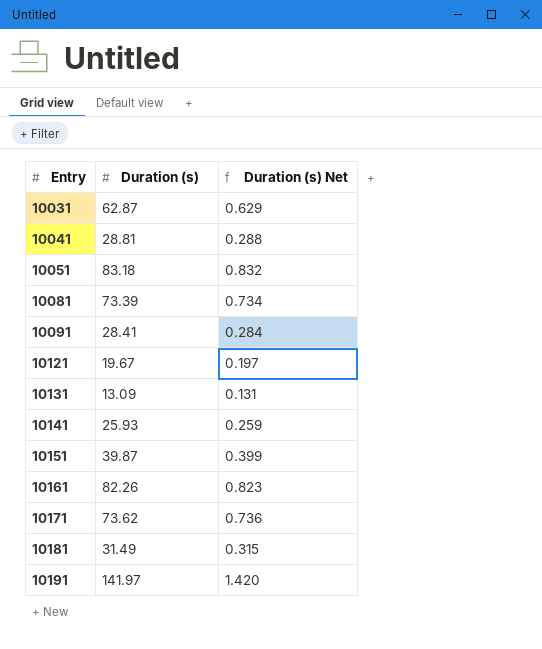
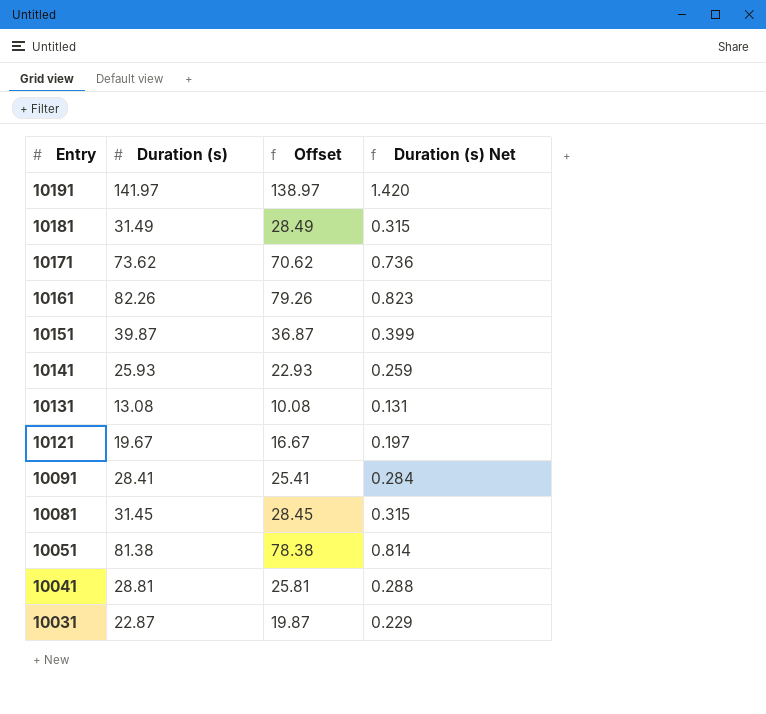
row order: Entry ascending -> Entry descending
column Offset | formula: none -> [Duration (s)] - 3
10131 | Duration (s): 13.09 -> 13.08
10081 | Duration (s): 73.39 -> 31.45
10081 | Duration (s) Net: 0.734 -> 0.315
10051 | Duration (s): 83.18 -> 81.38
10051 | Duration (s) Net: 0.832 -> 0.814
10031 | Duration (s): 62.87 -> 22.87
10031 | Duration (s) Net: 0.629 -> 0.229

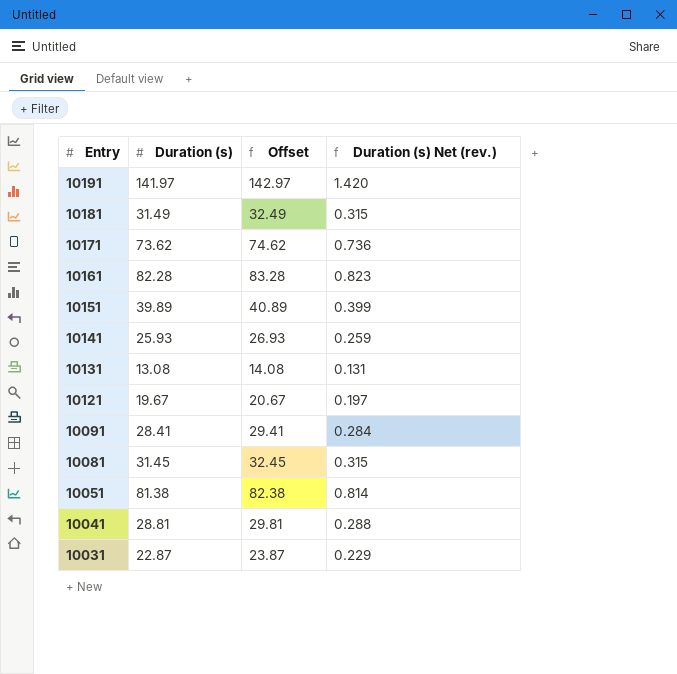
column Offset | formula: [Duration (s)] - 3 -> [Duration (s)] + 1
column name: Duration (s) Net -> Duration (s) Net (rev.)
10161 | Duration (s): 82.26 -> 82.28
10151 | Duration (s): 39.87 -> 39.89

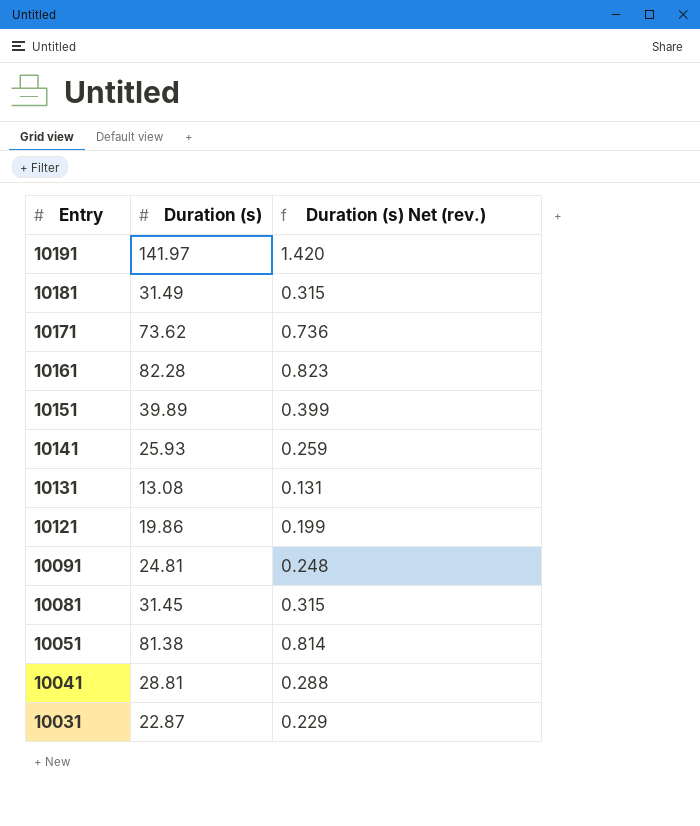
column Offset | formula: [Duration (s)] + 1 -> none
10121 | Duration (s): 19.67 -> 19.86
10121 | Duration (s) Net (rev.): 0.197 -> 0.199
10091 | Duration (s): 28.41 -> 24.81
10091 | Duration (s) Net (rev.): 0.284 -> 0.248

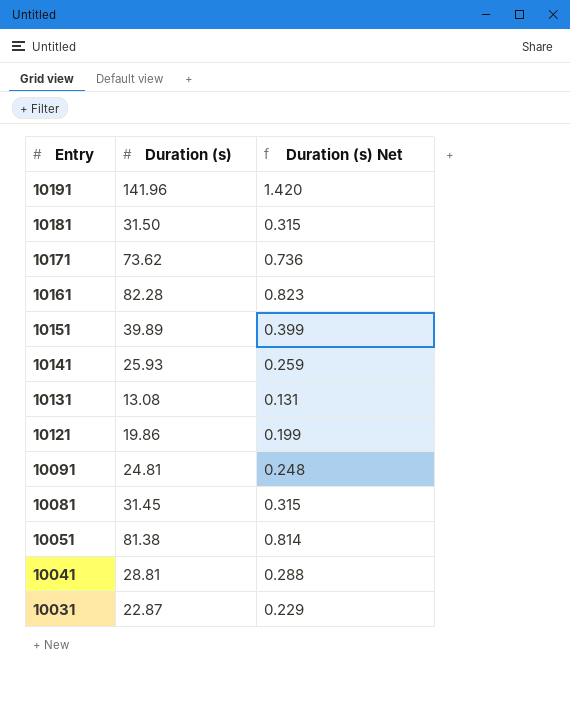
column name: Duration (s) Net (rev.) -> Duration (s) Net
10191 | Duration (s): 141.97 -> 141.96
10181 | Duration (s): 31.49 -> 31.50

